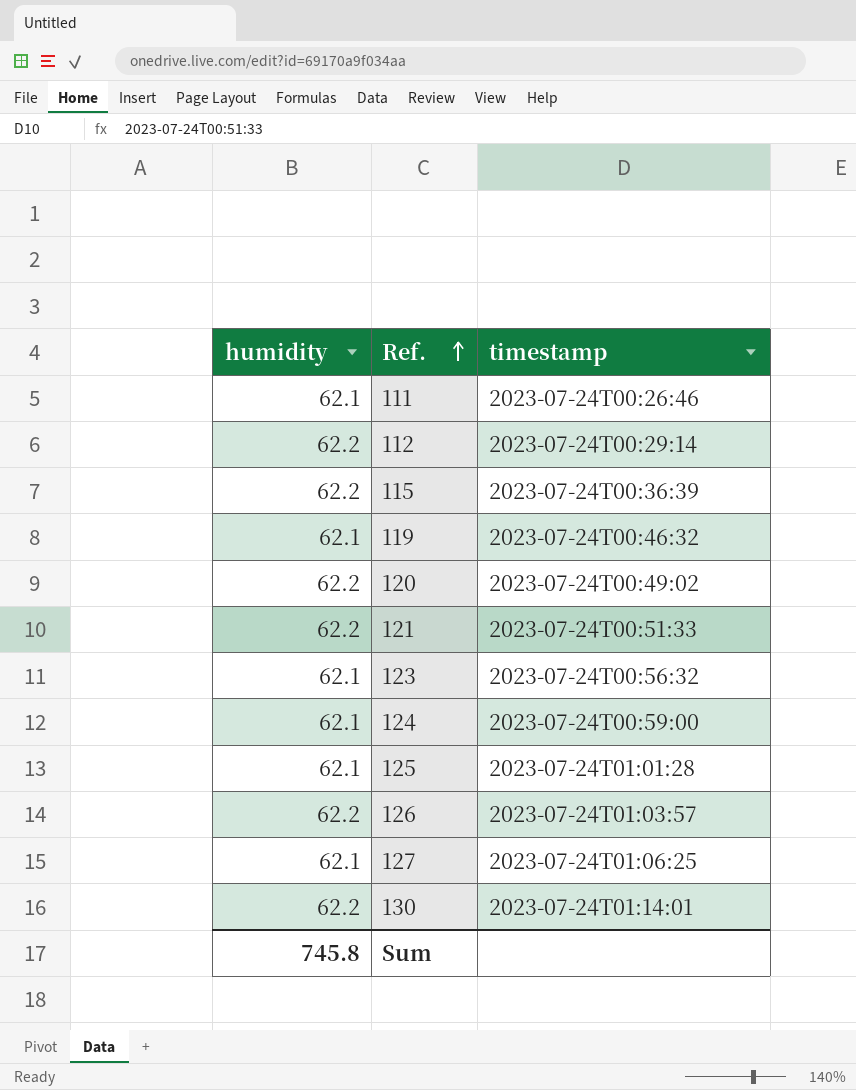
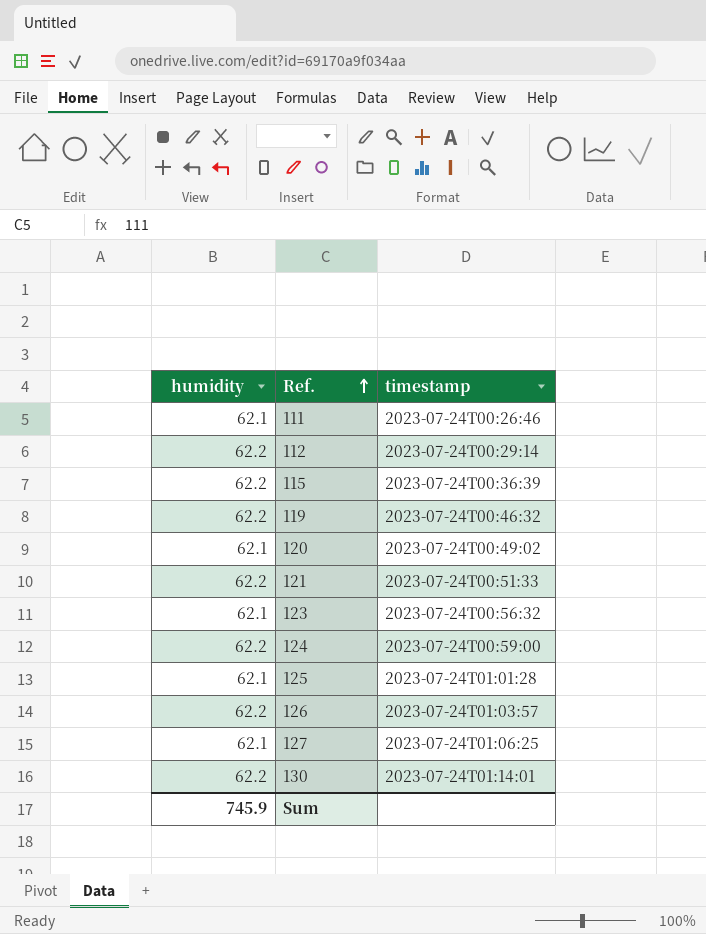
119 | humidity: 62.1 -> 62.2
120 | humidity: 62.2 -> 62.1
124 | humidity: 62.1 -> 62.2
Sum | humidity: 745.8 -> 745.9

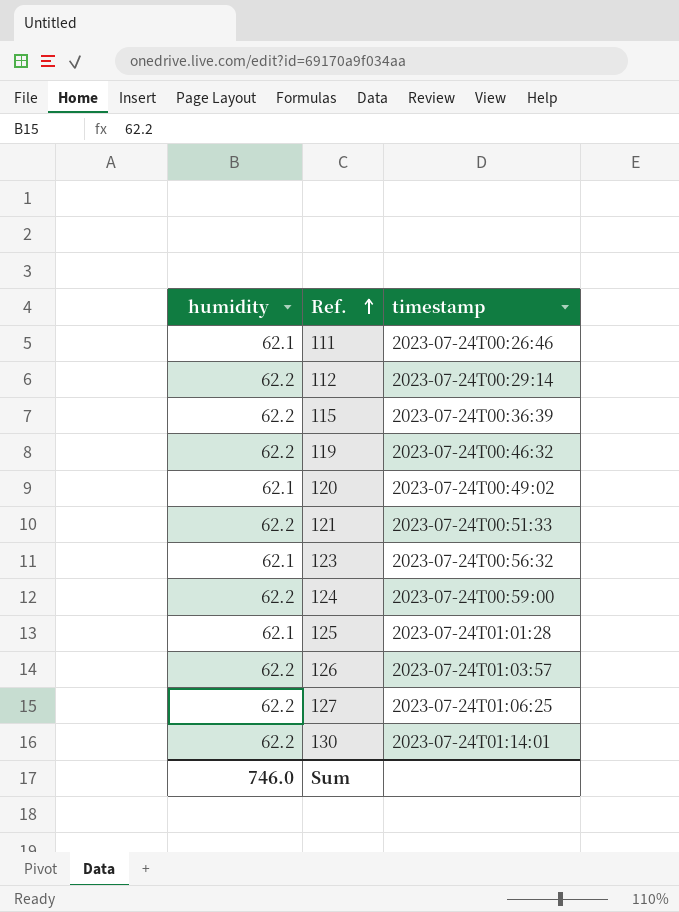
127 | humidity: 62.1 -> 62.2
Sum | humidity: 745.9 -> 746.0

